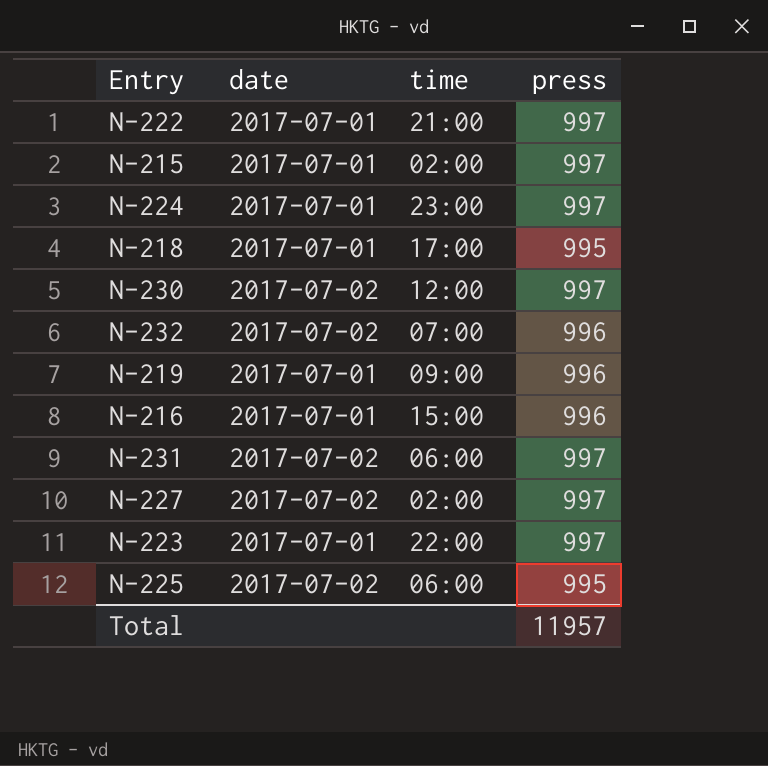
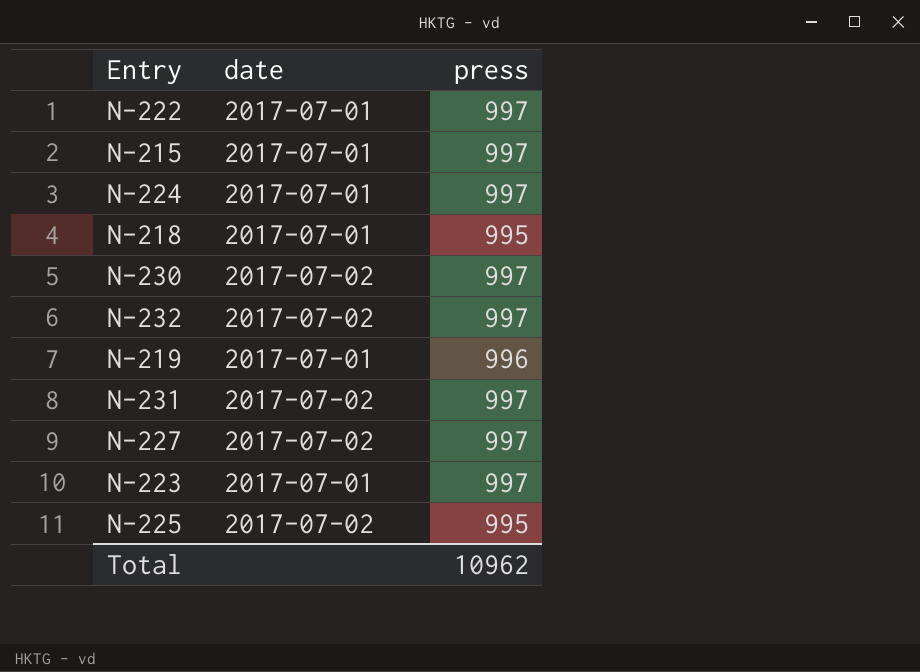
column time | position: 3 -> none
row N-216: 2017-07-01 | 15:00 | 996 -> none
N-232 | press: 996 -> 997
Total | press: 11957 -> 10962

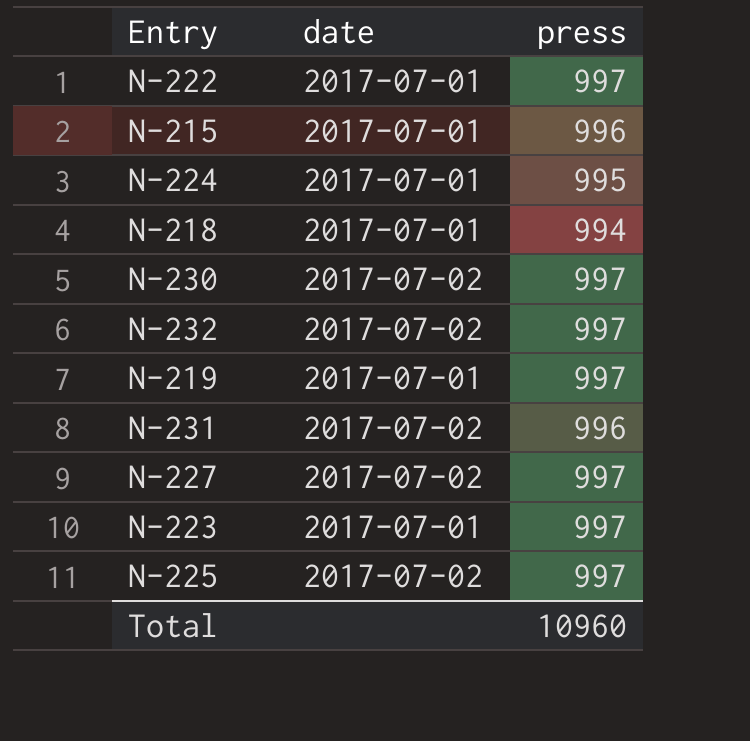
N-215 | press: 997 -> 996
N-224 | press: 997 -> 995
N-218 | press: 995 -> 994
N-219 | press: 996 -> 997
N-231 | press: 997 -> 996
N-225 | press: 995 -> 997
Total | press: 10962 -> 10960

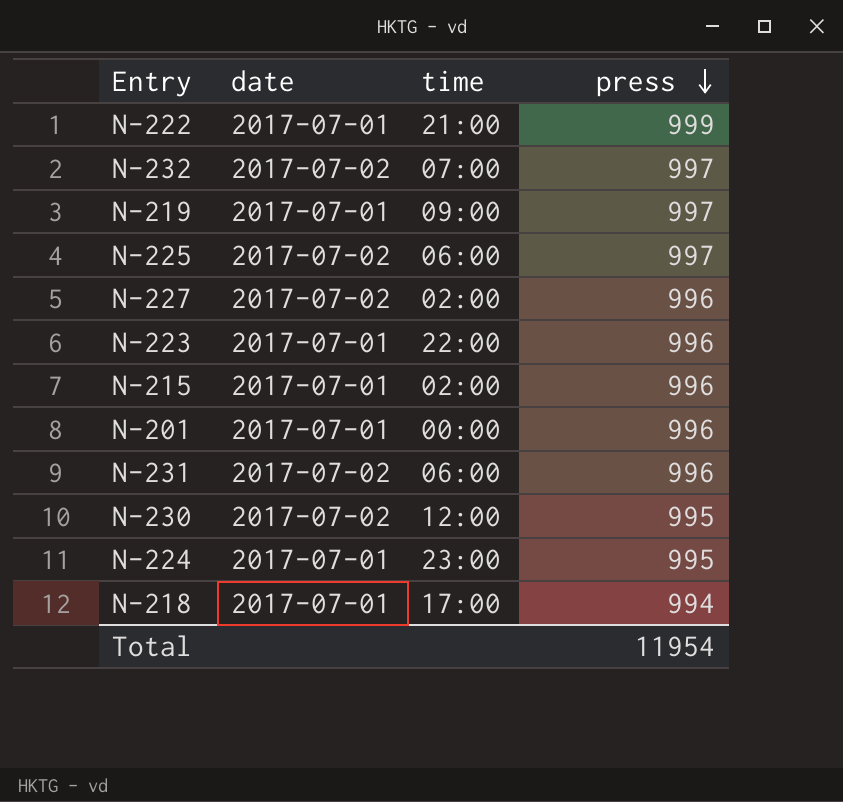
row order: none -> press descending
column time | position: none -> 3
N-222 | press: 997 -> 999
N-227 | press: 997 -> 996
N-223 | press: 997 -> 996
row N-201: none -> 2017-07-01 | 00:00 | 996
N-230 | press: 997 -> 995
Total | press: 10960 -> 11954

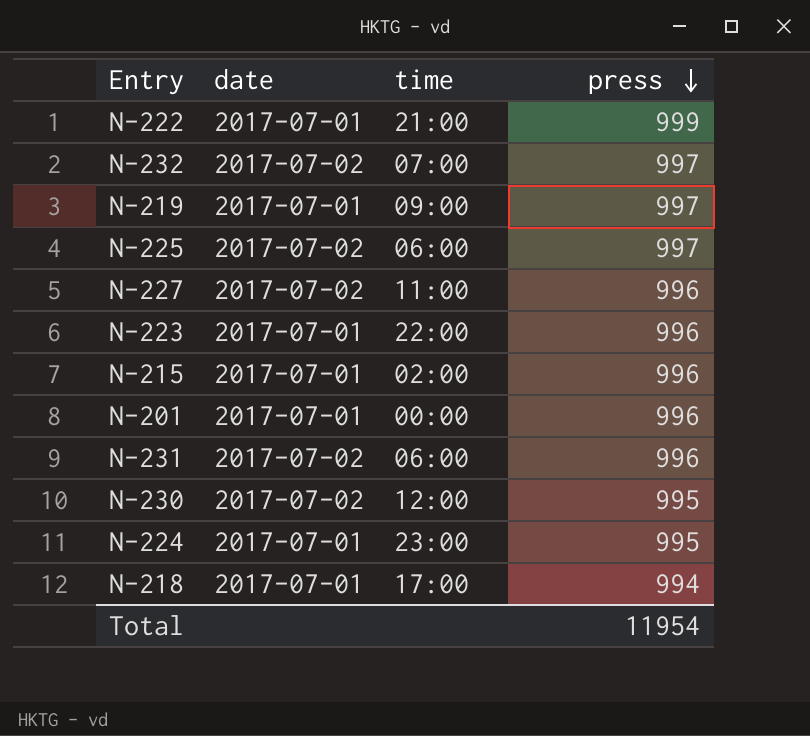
N-227 | time: 02:00 -> 11:00

